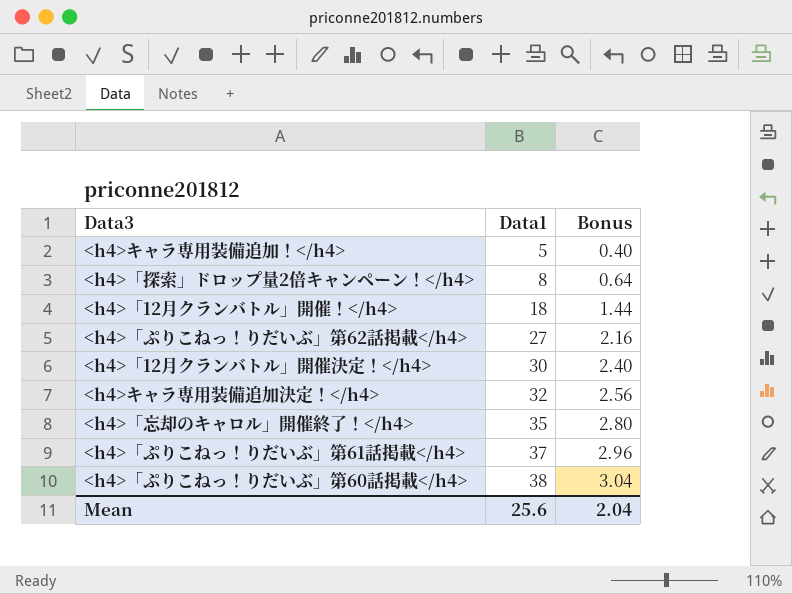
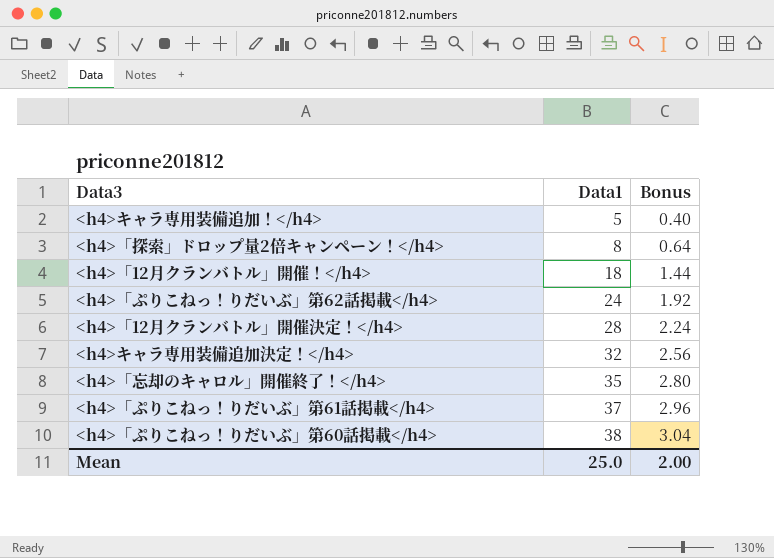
<h4>「ぷりこねっ！りだいぶ」第62話掲載</h4> | Data1: 27 -> 24
<h4>「ぷりこねっ！りだいぶ」第62話掲載</h4> | Bonus: 2.16 -> 1.92
<h4>「12月クランバトル」開催決定！</h4> | Data1: 30 -> 28
<h4>「12月クランバトル」開催決定！</h4> | Bonus: 2.40 -> 2.24
Mean | Data1: 25.6 -> 25.0
Mean | Bonus: 2.04 -> 2.00

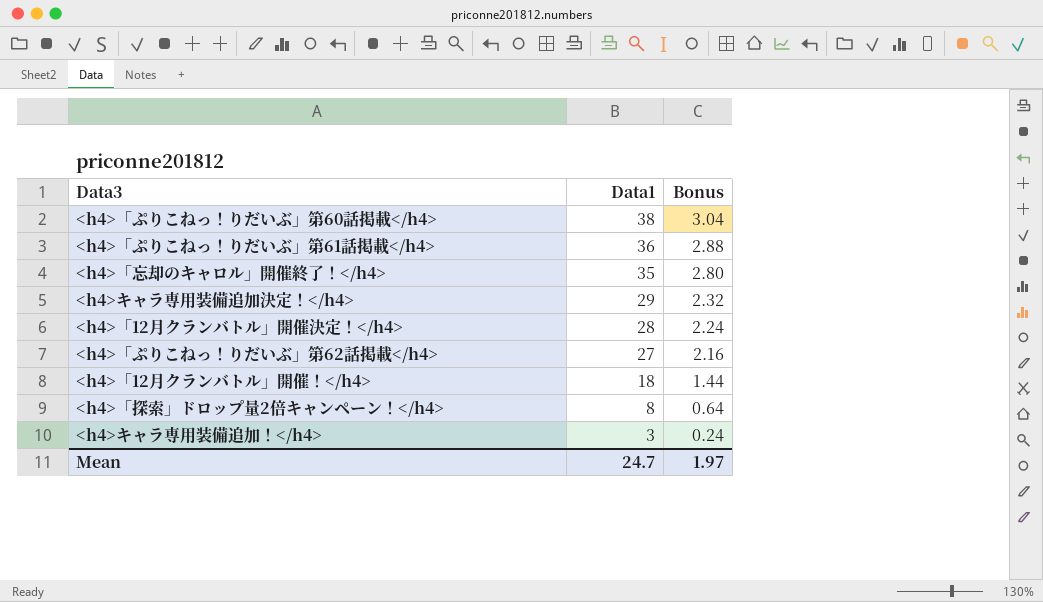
row order: Data1 ascending -> Data1 descending
<h4>「ぷりこねっ！りだいぶ」第61話掲載</h4> | Data1: 37 -> 36
<h4>「ぷりこねっ！りだいぶ」第61話掲載</h4> | Bonus: 2.96 -> 2.88
<h4>キャラ専用装備追加決定！</h4> | Data1: 32 -> 29
<h4>キャラ専用装備追加決定！</h4> | Bonus: 2.56 -> 2.32
<h4>「ぷりこねっ！りだいぶ」第62話掲載</h4> | Data1: 24 -> 27
<h4>「ぷりこねっ！りだいぶ」第62話掲載</h4> | Bonus: 1.92 -> 2.16
<h4>キャラ専用装備追加！</h4> | Data1: 5 -> 3
<h4>キャラ専用装備追加！</h4> | Bonus: 0.40 -> 0.24
Mean | Data1: 25.0 -> 24.7
Mean | Bonus: 2.00 -> 1.97

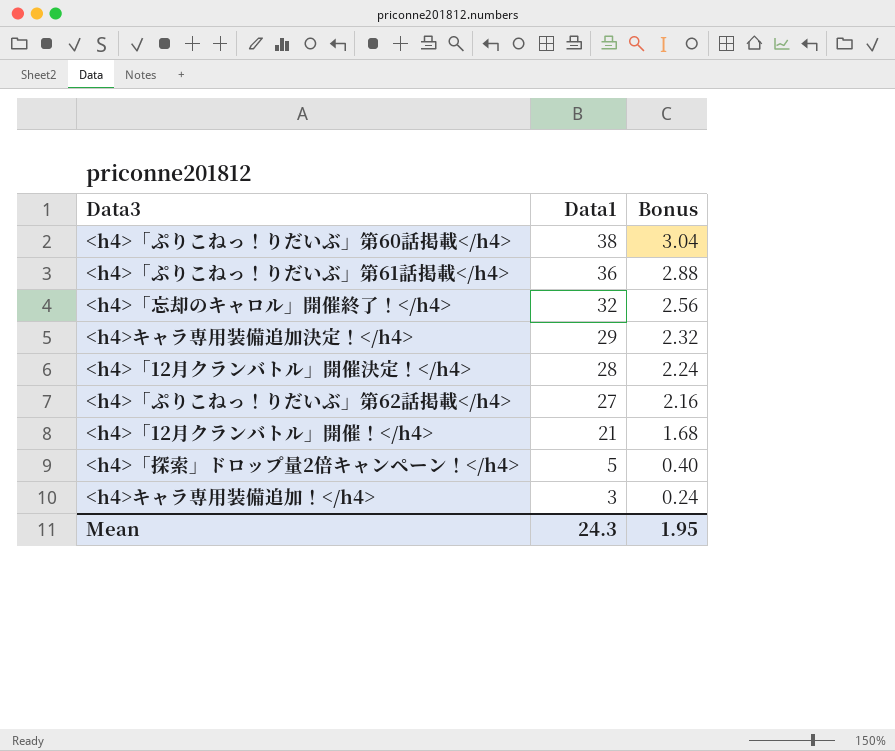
<h4>「忘却のキャロル」開催終了！</h4> | Data1: 35 -> 32
<h4>「忘却のキャロル」開催終了！</h4> | Bonus: 2.80 -> 2.56
<h4>「12月クランバトル」開催！</h4> | Data1: 18 -> 21
<h4>「12月クランバトル」開催！</h4> | Bonus: 1.44 -> 1.68
<h4>「探索」ドロップ量2倍キャンペーン！</h4> | Data1: 8 -> 5
<h4>「探索」ドロップ量2倍キャンペーン！</h4> | Bonus: 0.64 -> 0.40
Mean | Data1: 24.7 -> 24.3
Mean | Bonus: 1.97 -> 1.95

